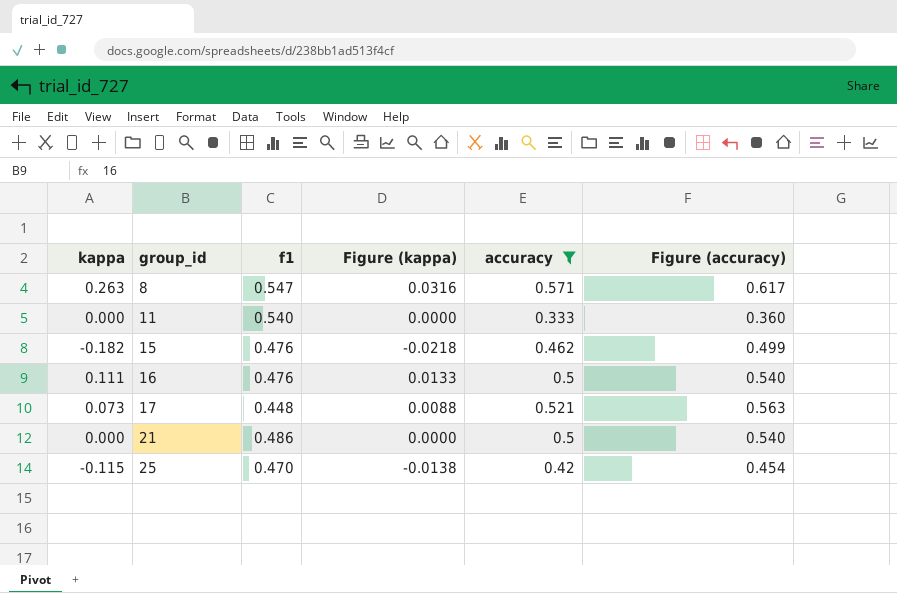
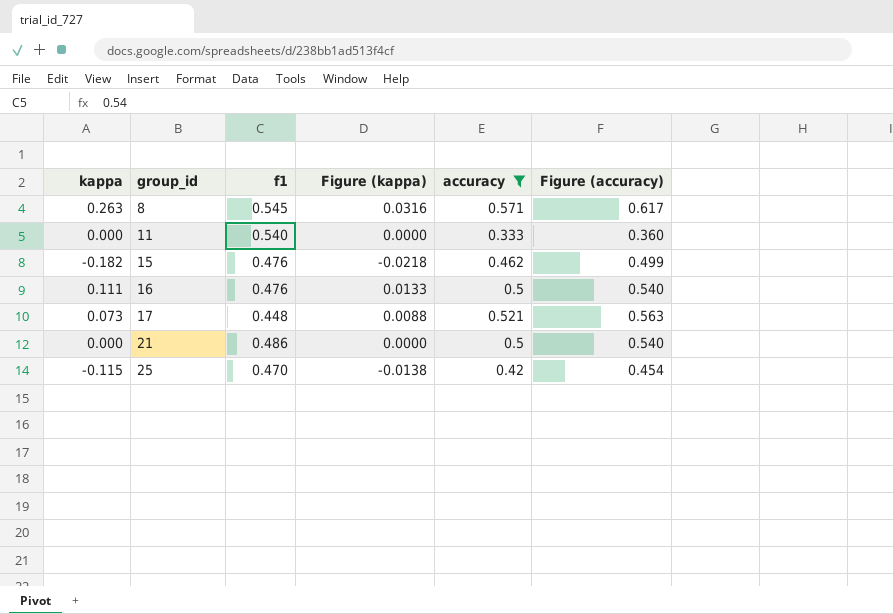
8 | f1: 0.547 -> 0.545

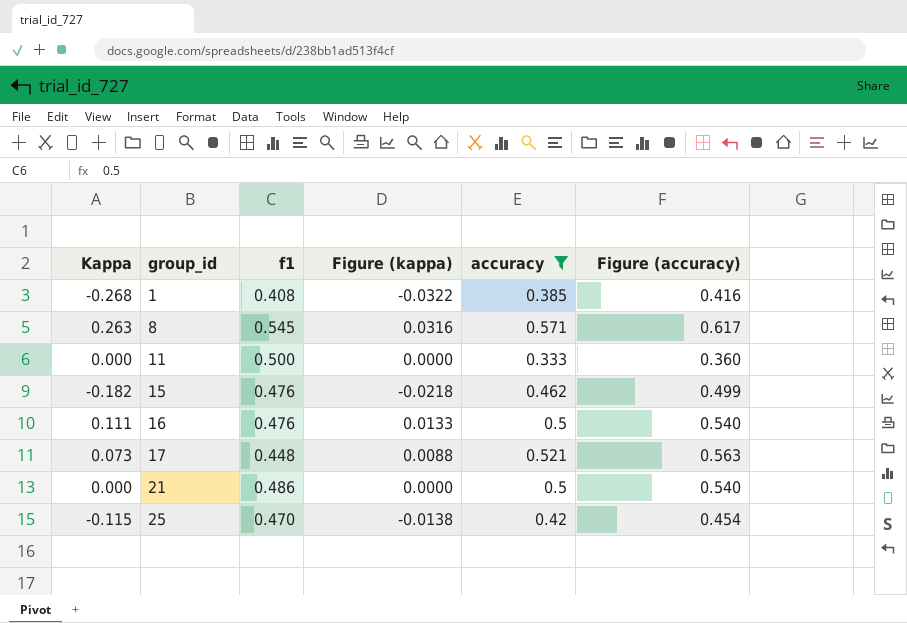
column name: kappa -> Kappa
row 1: none -> -0.268 | 0.408 | -0.0322 | 0.385 | 0.416
11 | f1: 0.540 -> 0.500

